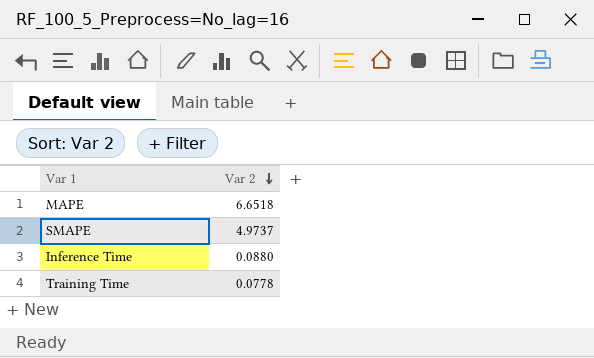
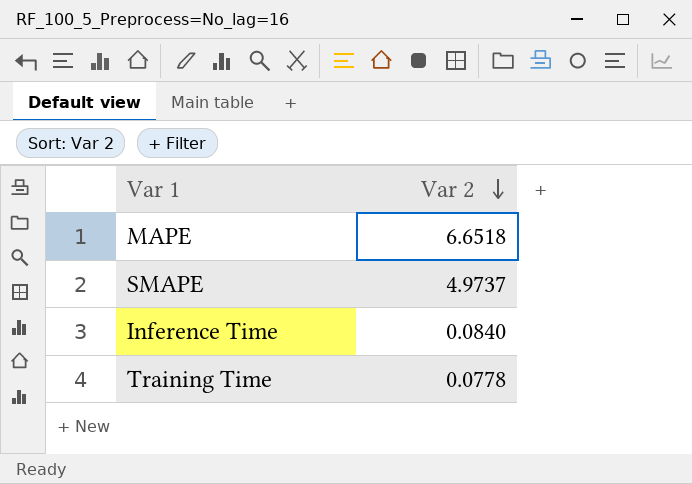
Inference Time | Var 2: 0.0880 -> 0.0840

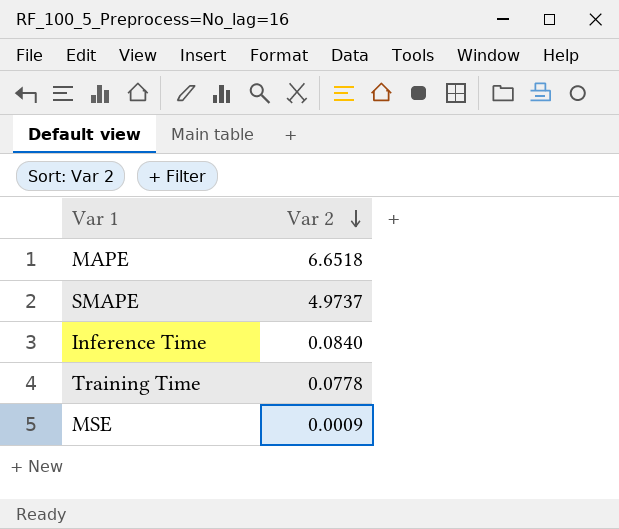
row MSE: none -> 0.0009

